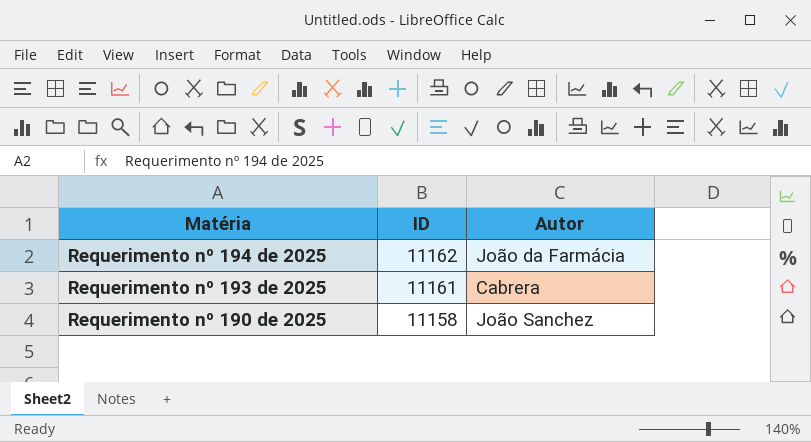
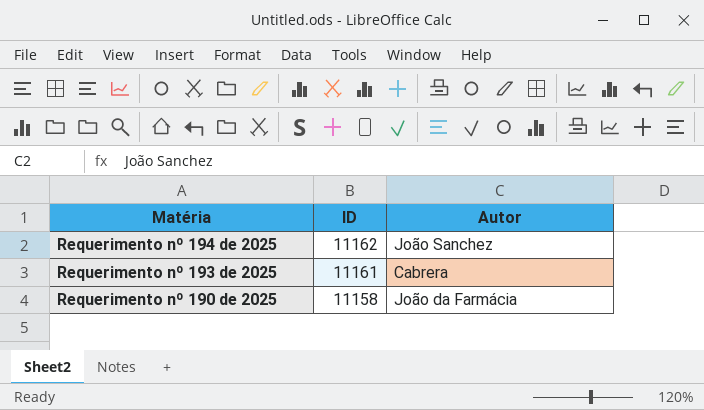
Requerimento nº 194 de 2025 | Autor: João da Farmácia -> João Sanchez
Requerimento nº 190 de 2025 | Autor: João Sanchez -> João da Farmácia

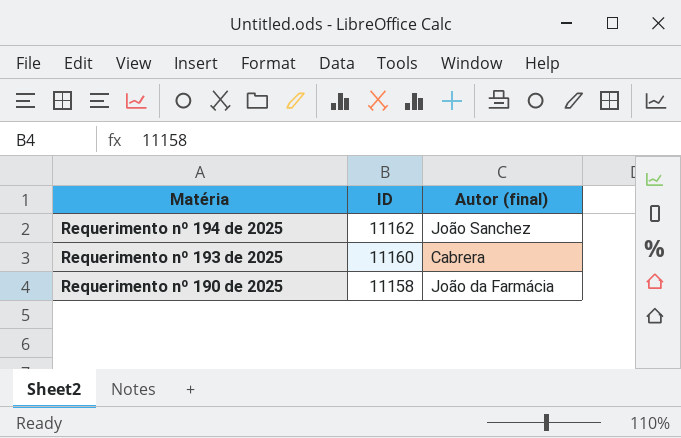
column name: Autor -> Autor (final)
Requerimento nº 193 de 2025 | ID: 11161 -> 11160

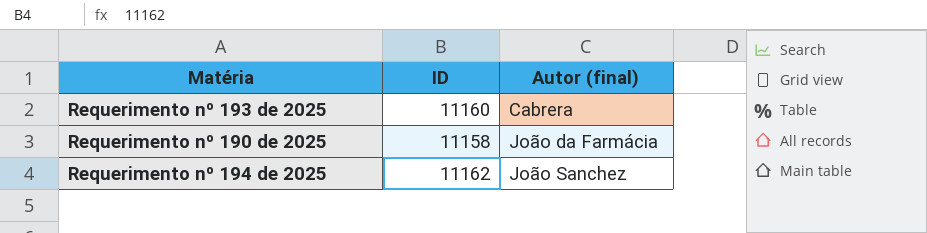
row order: Matéria descending -> Autor (final) ascending

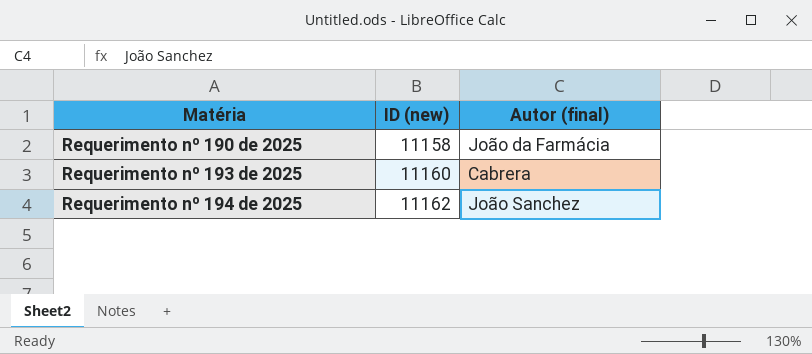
row order: Autor (final) ascending -> Matéria ascending
column name: ID -> ID (new)

